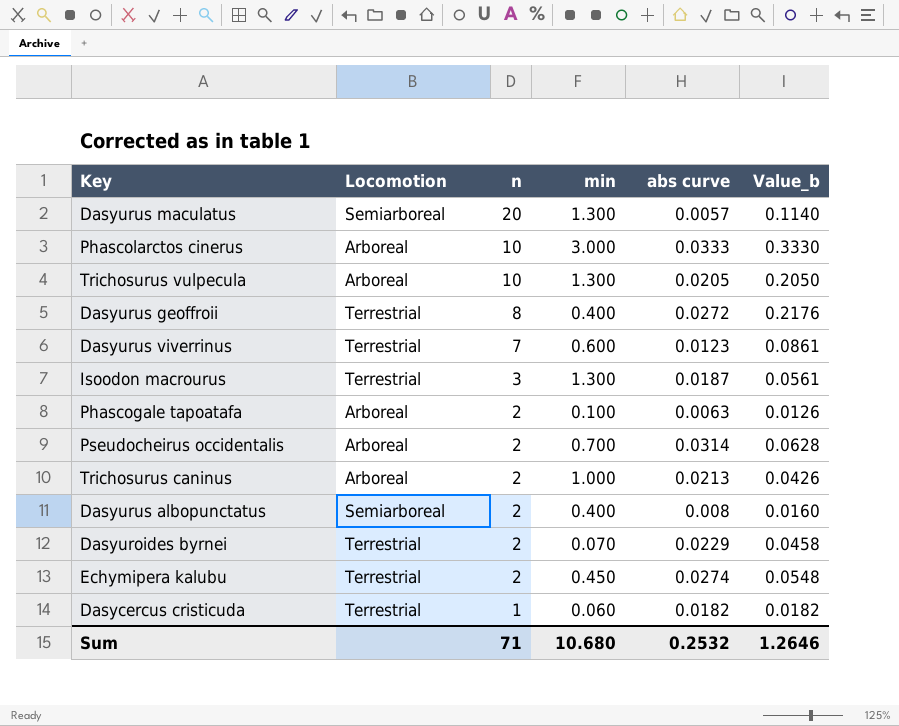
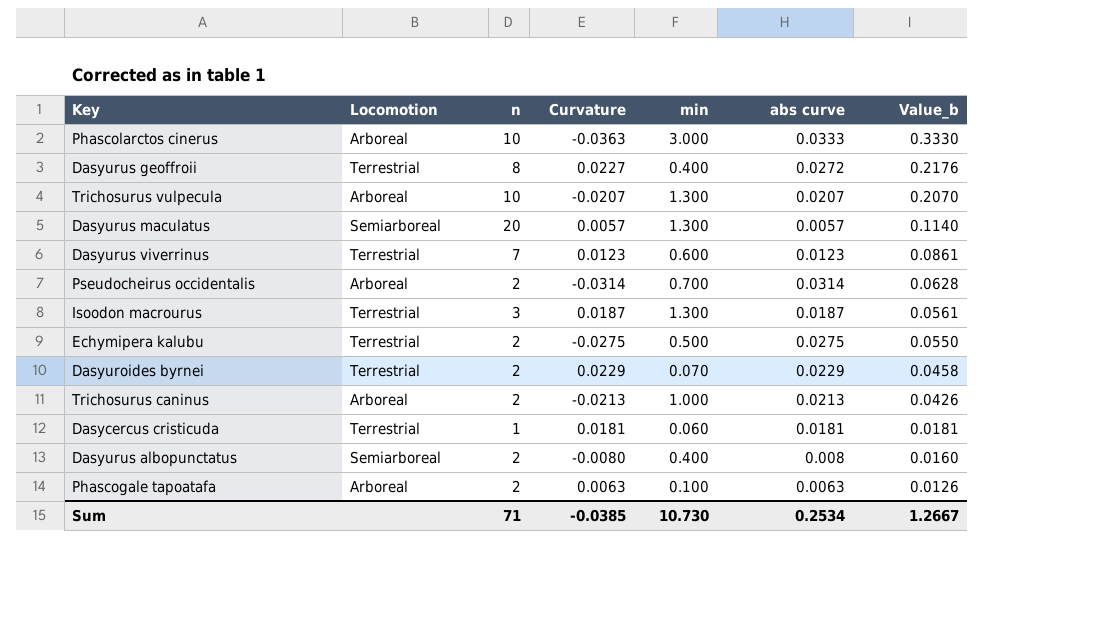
row order: n descending -> Value_b descending
column Curvature | position: none -> 4
Trichosurus vulpecula | abs curve: 0.0205 -> 0.0207
Trichosurus vulpecula | Value_b: 0.2050 -> 0.2070
Echymipera kalubu | min: 0.450 -> 0.500
Echymipera kalubu | abs curve: 0.0274 -> 0.0275
Echymipera kalubu | Value_b: 0.0548 -> 0.0550
Dasycercus cristicuda | abs curve: 0.0182 -> 0.0181
Dasycercus cristicuda | Value_b: 0.0182 -> 0.0181
Sum | min: 10.680 -> 10.730
Sum | abs curve: 0.2532 -> 0.2534
Sum | Value_b: 1.2646 -> 1.2667

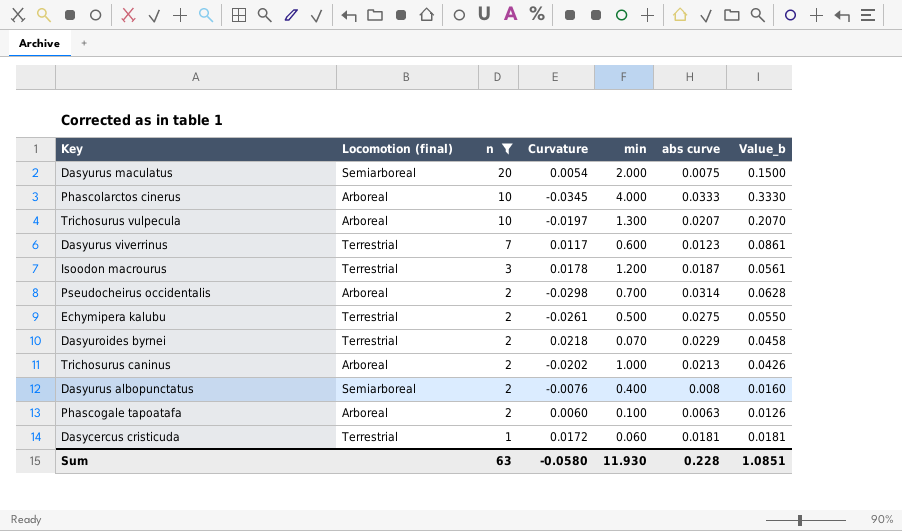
filter: none -> n != 8
row order: Value_b descending -> n descending
column name: Locomotion -> Locomotion (final)
Dasyurus maculatus | Curvature: 0.0057 -> 0.0054
Dasyurus maculatus | min: 1.300 -> 2.000
Dasyurus maculatus | abs curve: 0.0057 -> 0.0075
Dasyurus maculatus | Value_b: 0.1140 -> 0.1500
Phascolarctos cinerus | Curvature: -0.0363 -> -0.0345
Phascolarctos cinerus | min: 3.000 -> 4.000
Trichosurus vulpecula | Curvature: -0.0207 -> -0.0197
Dasyurus viverrinus | Curvature: 0.0123 -> 0.0117
Isoodon macrourus | Curvature: 0.0187 -> 0.0178
Isoodon macrourus | min: 1.300 -> 1.200
Pseudocheirus occidentalis | Curvature: -0.0314 -> -0.0298
Echymipera kalubu | Curvature: -0.0275 -> -0.0261
Dasyuroides byrnei | Curvature: 0.0229 -> 0.0218
Trichosurus caninus | Curvature: -0.0213 -> -0.0202
Dasyurus albopunctatus | Curvature: -0.0080 -> -0.0076
Phascogale tapoatafa | Curvature: 0.0063 -> 0.0060
Dasycercus cristicuda | Curvature: 0.0181 -> 0.0172
Sum | n: 71 -> 63
Sum | Curvature: -0.0385 -> -0.0580
Sum | min: 10.730 -> 11.930
Sum | abs curve: 0.2534 -> 0.228
Sum | Value_b: 1.2667 -> 1.0851

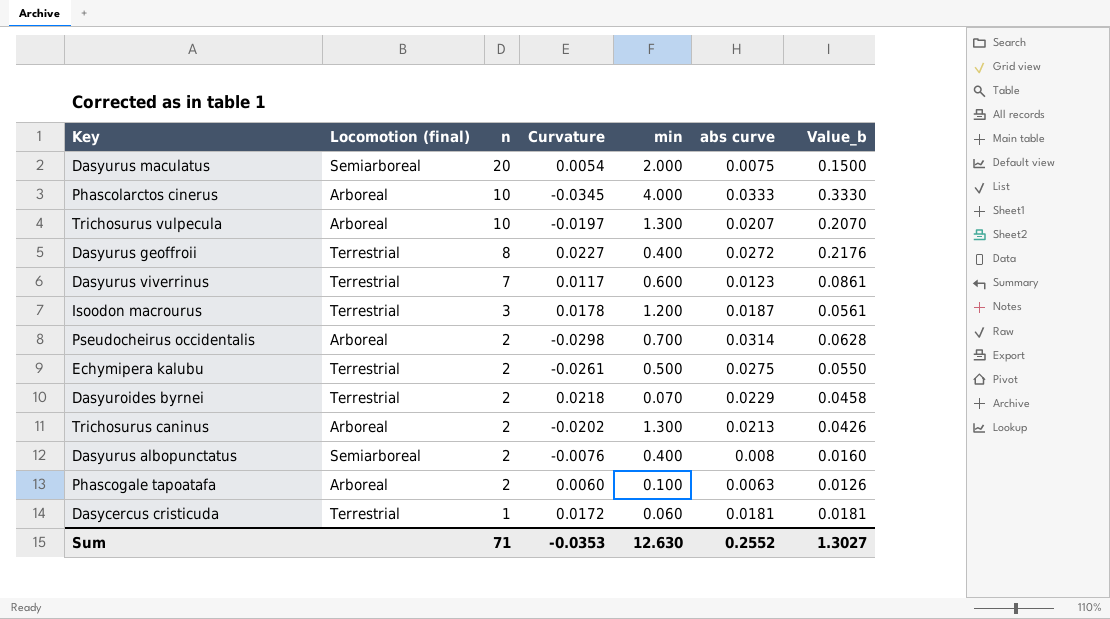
filter: n != 8 -> none
Trichosurus caninus | min: 1.000 -> 1.300
Sum | n: 63 -> 71
Sum | Curvature: -0.0580 -> -0.0353
Sum | min: 11.930 -> 12.630
Sum | abs curve: 0.228 -> 0.2552
Sum | Value_b: 1.0851 -> 1.3027

